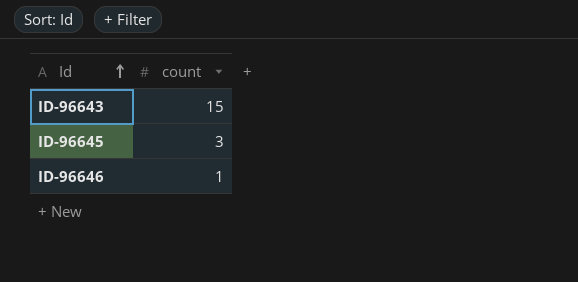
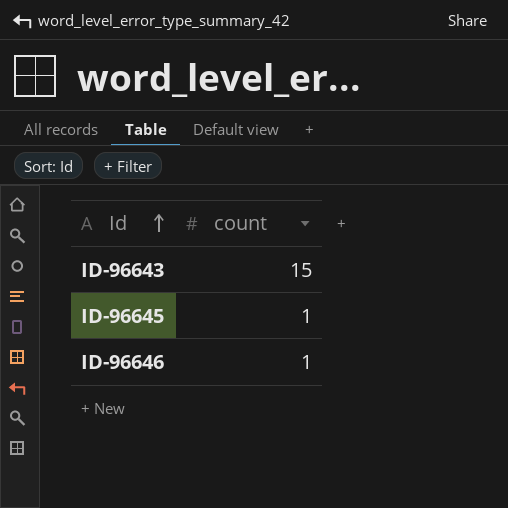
ID-96645 | count: 3 -> 1

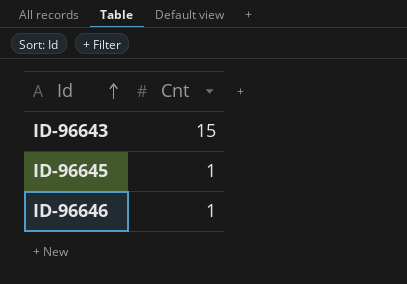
column name: count -> Cnt

